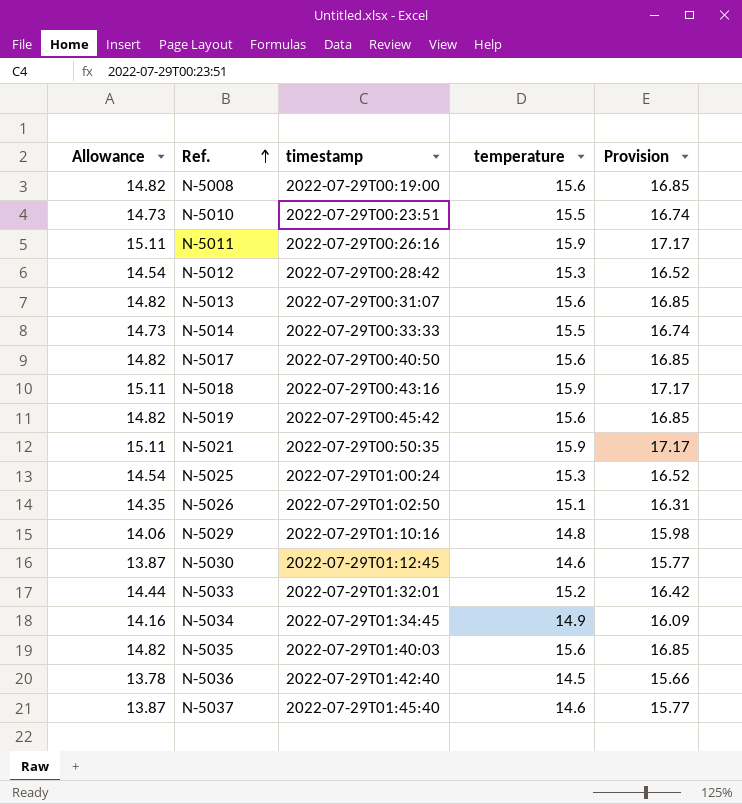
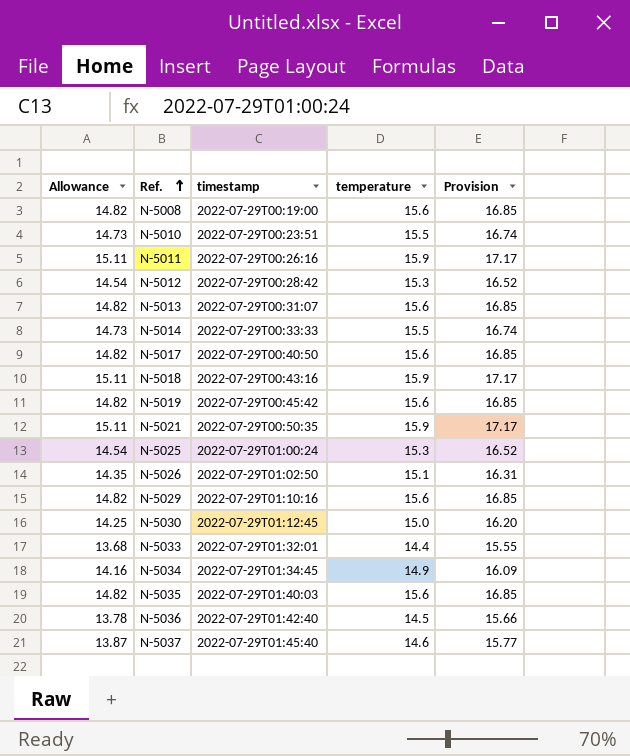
N-5029 | Allowance: 14.06 -> 14.82
N-5029 | temperature: 14.8 -> 15.6
N-5029 | Provision: 15.98 -> 16.85
N-5030 | Allowance: 13.87 -> 14.25
N-5030 | temperature: 14.6 -> 15.0
N-5030 | Provision: 15.77 -> 16.20
N-5033 | Allowance: 14.44 -> 13.68
N-5033 | temperature: 15.2 -> 14.4
N-5033 | Provision: 16.42 -> 15.55

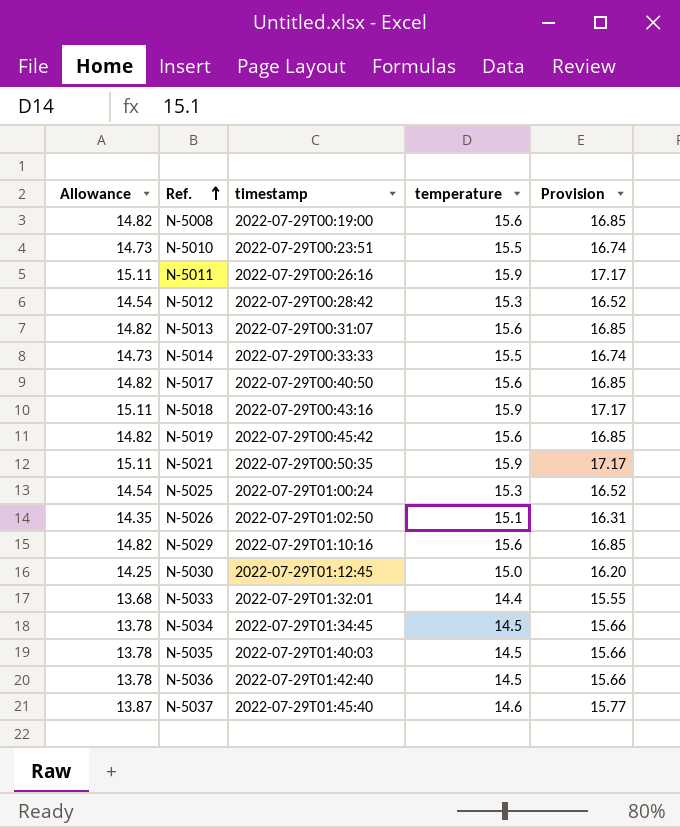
N-5034 | Allowance: 14.16 -> 13.78
N-5034 | temperature: 14.9 -> 14.5
N-5034 | Provision: 16.09 -> 15.66
N-5035 | Allowance: 14.82 -> 13.78
N-5035 | temperature: 15.6 -> 14.5
N-5035 | Provision: 16.85 -> 15.66

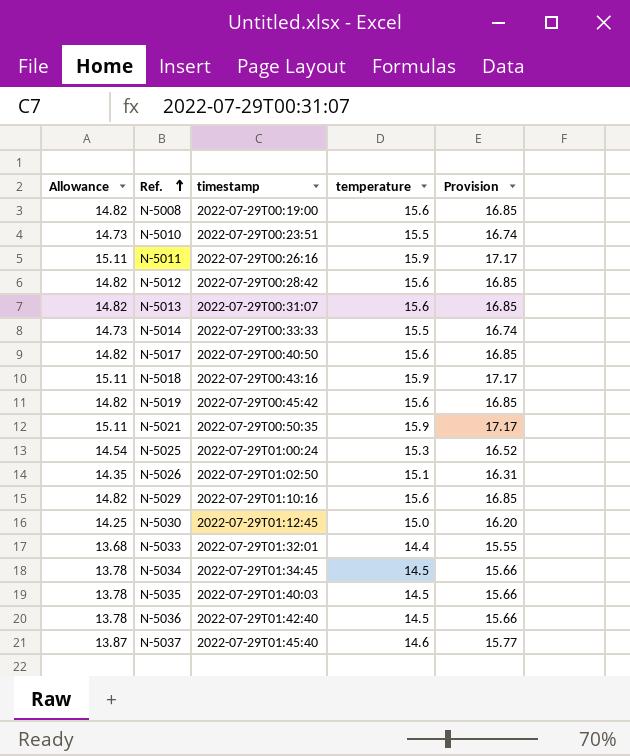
N-5012 | Allowance: 14.54 -> 14.82
N-5012 | temperature: 15.3 -> 15.6
N-5012 | Provision: 16.52 -> 16.85

